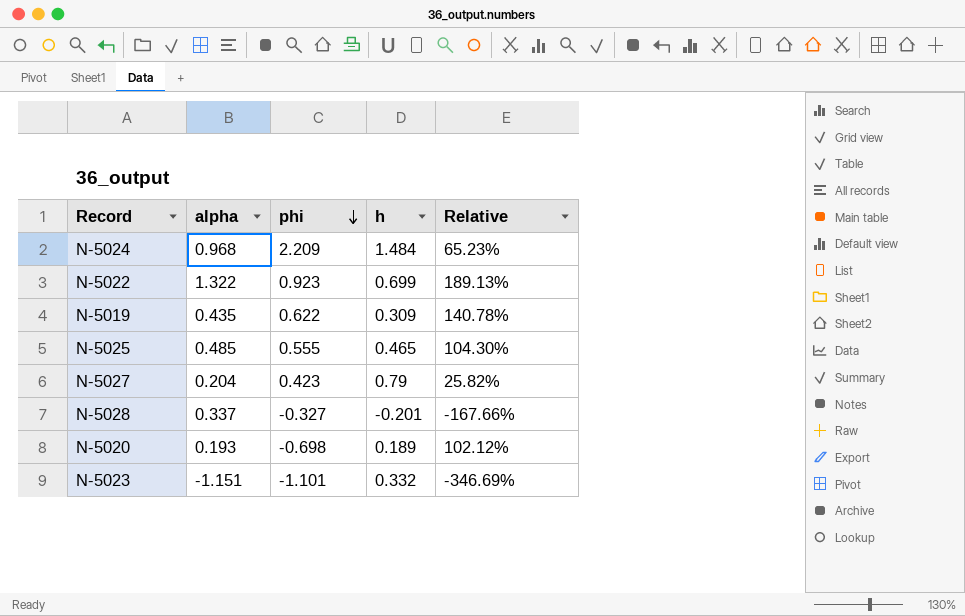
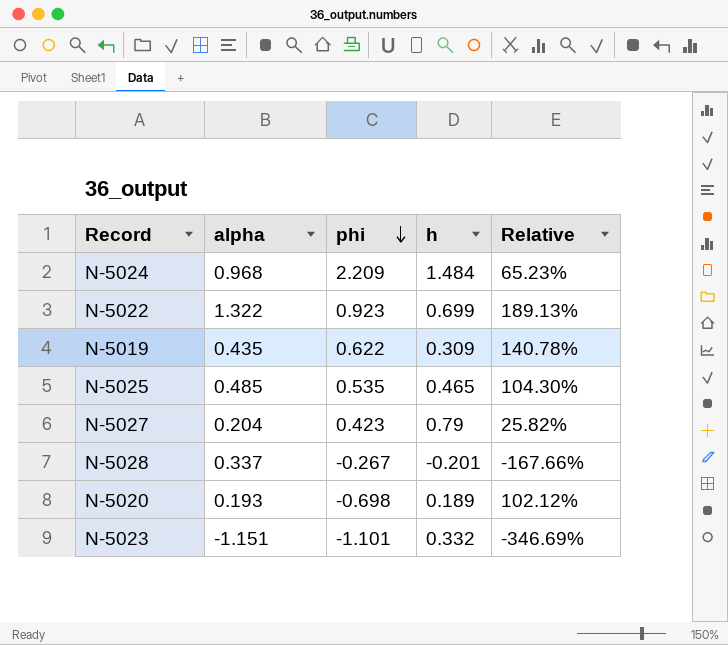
N-5025 | phi: 0.555 -> 0.535
N-5028 | phi: -0.327 -> -0.267

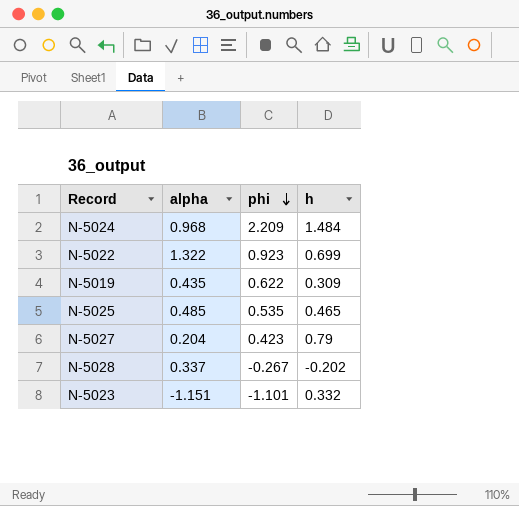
column Relative | formula: [alpha] / [h] -> none
row N-5020: 0.193 | -0.698 | 0.189 | 102.12% -> none
N-5028 | h: -0.201 -> -0.202

